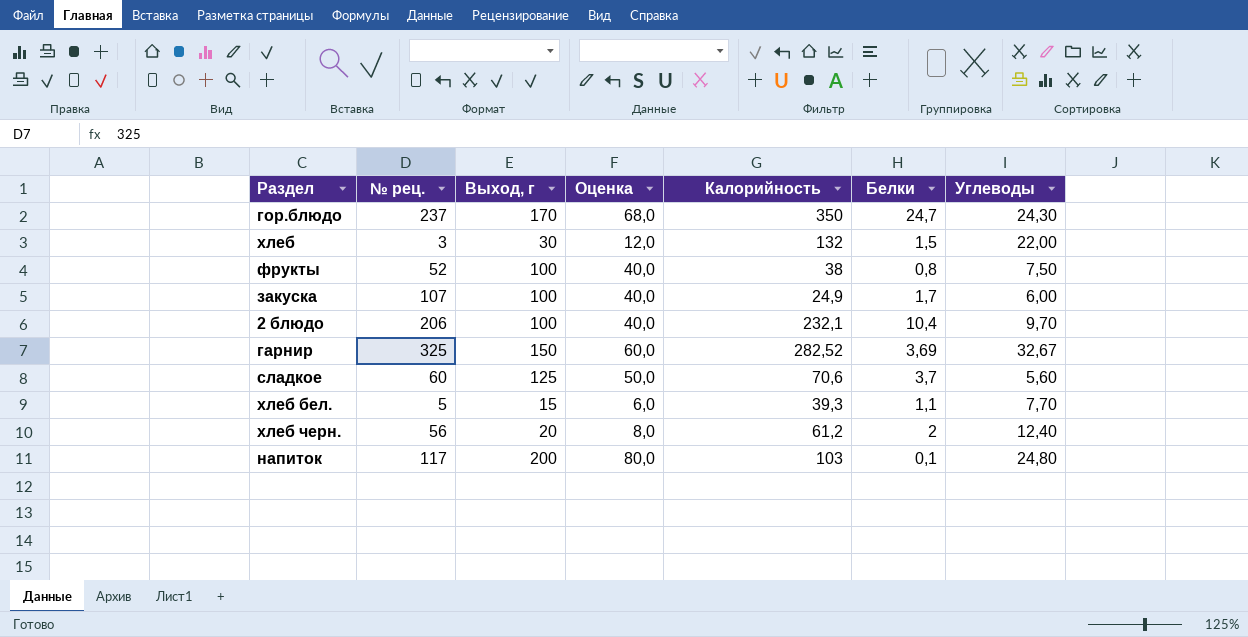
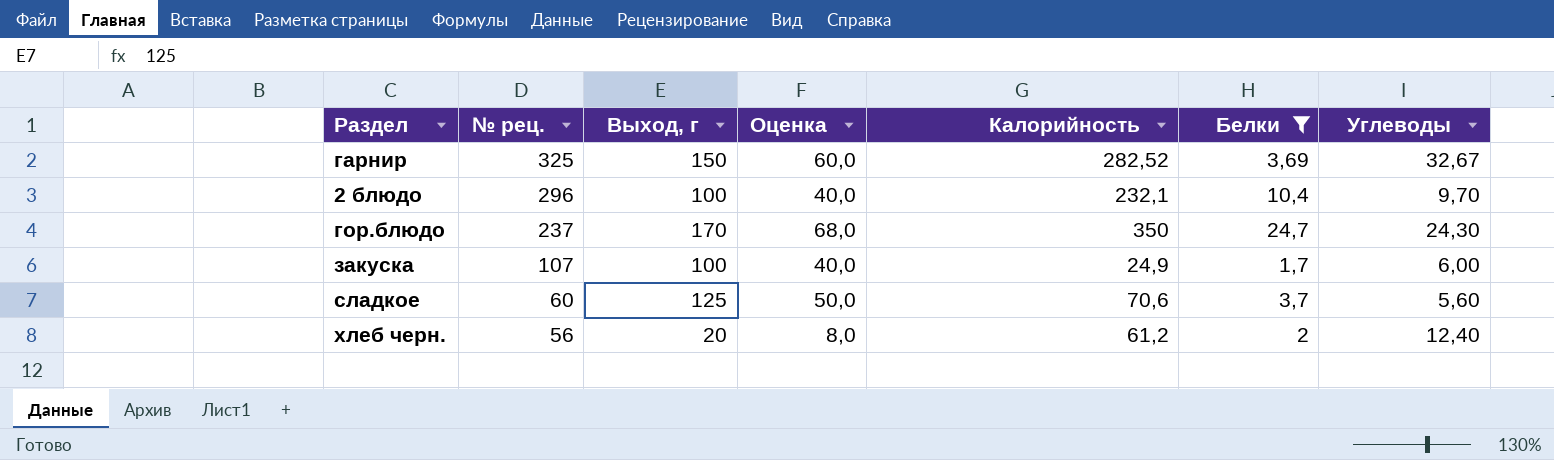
filter: none -> Белки >= 1,7
row order: none -> № рец. descending
2 блюдо | № рец.: 206 -> 296

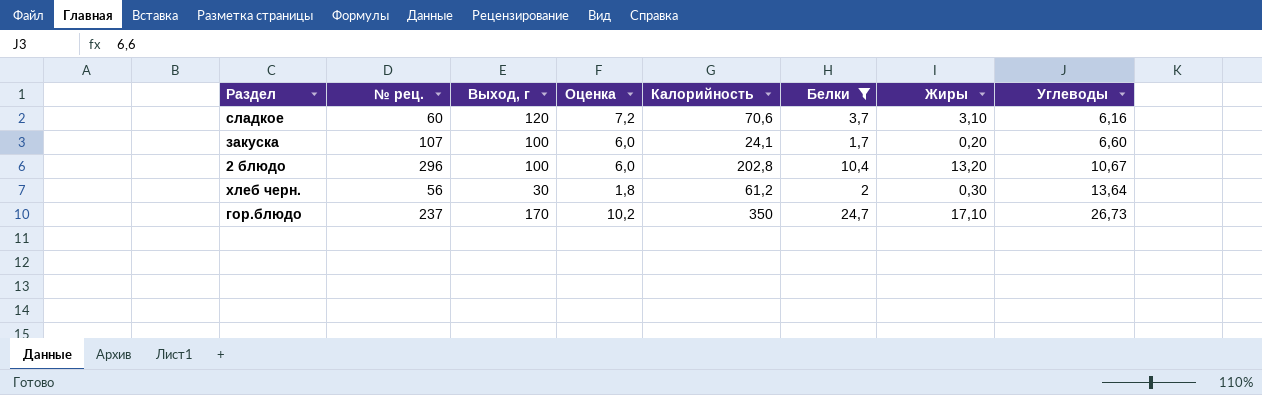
row order: № рец. descending -> Углеводы ascending
column Оценка | formula: [Выход, г] * 0,4 -> [Выход, г] * 0,06
column Жиры | position: none -> 7
row гарнир: 325 | 150 | 60,0 | 282,52 | 3,69 | 32,67 -> none
сладкое | Выход, г: 125 -> 120
сладкое | Углеводы: 5,60 -> 6,16
закуска | Калорийность: 24,9 -> 24,1
закуска | Углеводы: 6,00 -> 6,60
2 блюдо | Калорийность: 232,1 -> 202,8
2 блюдо | Углеводы: 9,70 -> 10,67
хлеб черн. | Выход, г: 20 -> 30
хлеб черн. | Углеводы: 12,40 -> 13,64
гор.блюдо | Углеводы: 24,30 -> 26,73

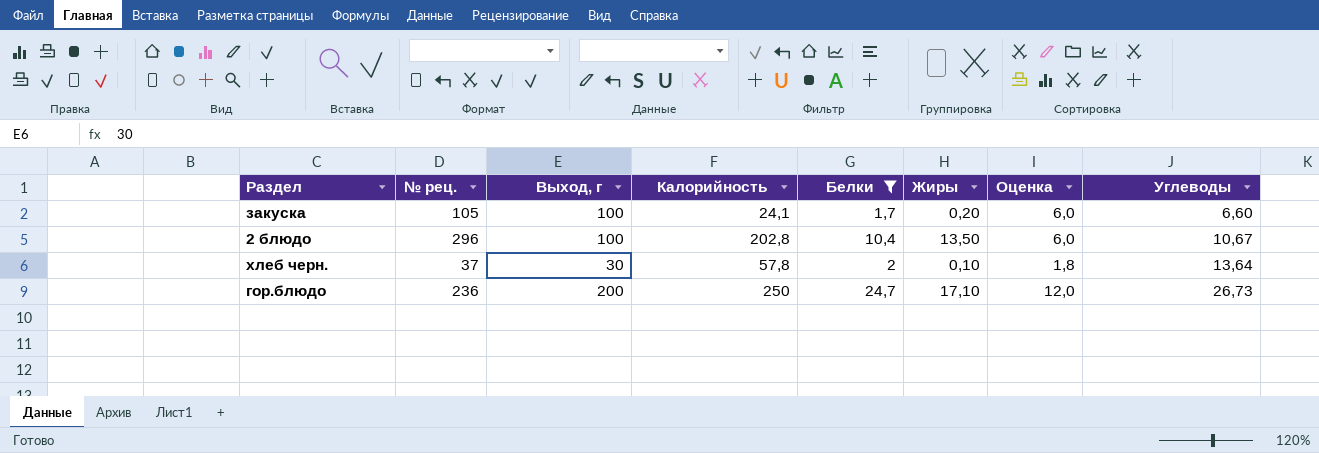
column Оценка | position: 4 -> 7
row сладкое: 60 | 120 | 7,2 | 70,6 | 3,7 | 3,10 | 6,16 -> none
закуска | № рец.: 107 -> 105
2 блюдо | Жиры: 13,20 -> 13,50
хлеб черн. | № рец.: 56 -> 37
хлеб черн. | Калорийность: 61,2 -> 57,8
хлеб черн. | Жиры: 0,30 -> 0,10
гор.блюдо | № рец.: 237 -> 236
гор.блюдо | Выход, г: 170 -> 200
гор.блюдо | Калорийность: 350 -> 250
гор.блюдо | Оценка: 10,2 -> 12,0

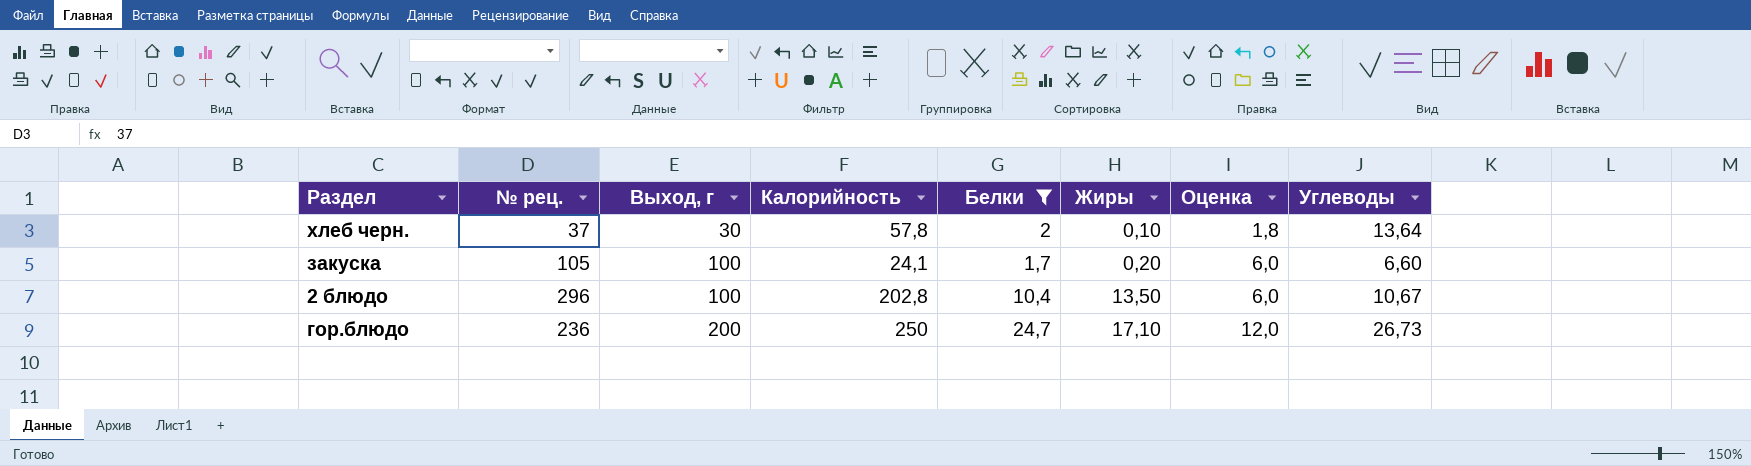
row order: Углеводы ascending -> Выход, г ascending

